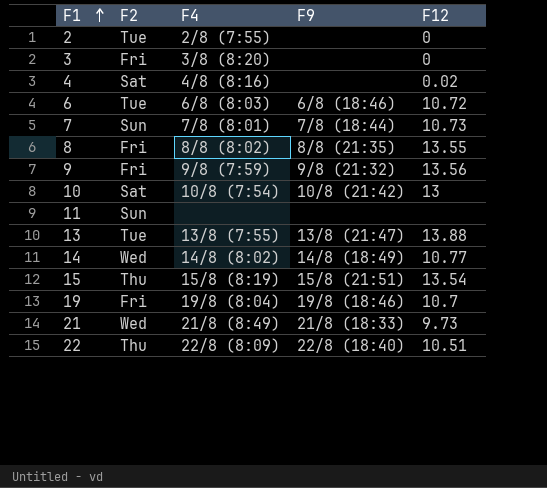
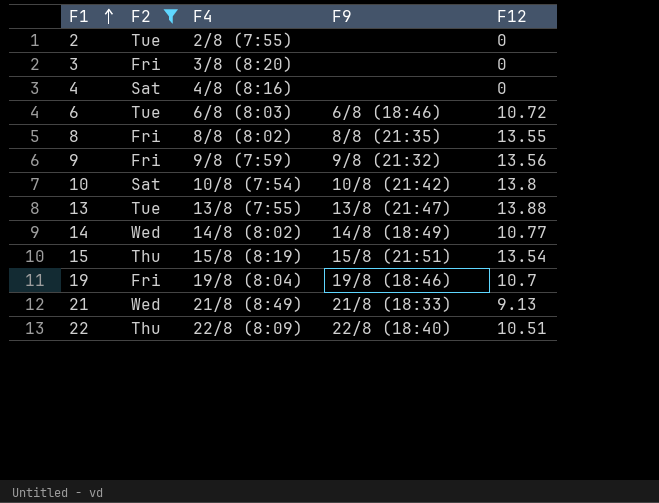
filter: none -> F2 != Sun
4 | F12: 0.02 -> 0
10 | F12: 13 -> 13.8
21 | F12: 9.73 -> 9.13

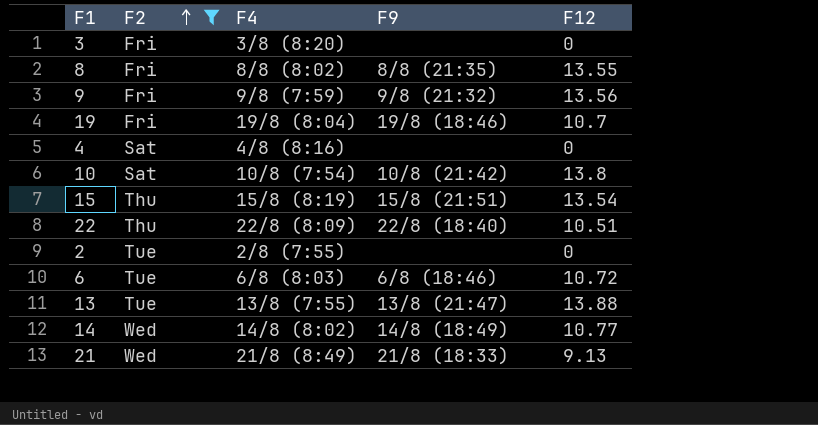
row order: F1 ascending -> F2 ascending

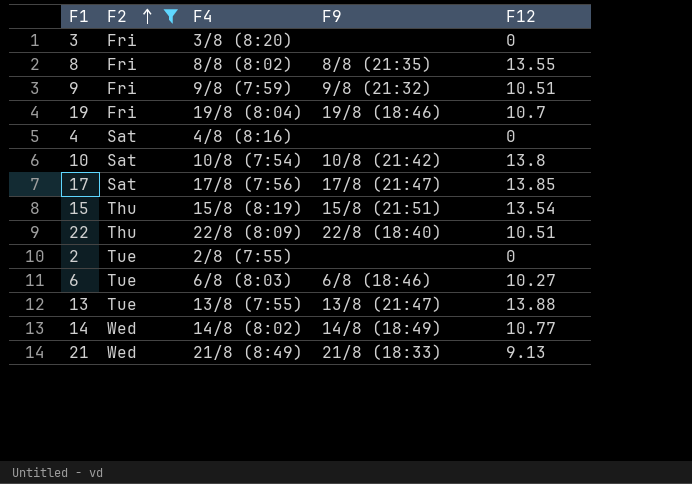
9 | F12: 13.56 -> 10.51
row 17: none -> Sat | 17/8 (7:56) | 17/8 (21:47) | 13.85
6 | F12: 10.72 -> 10.27

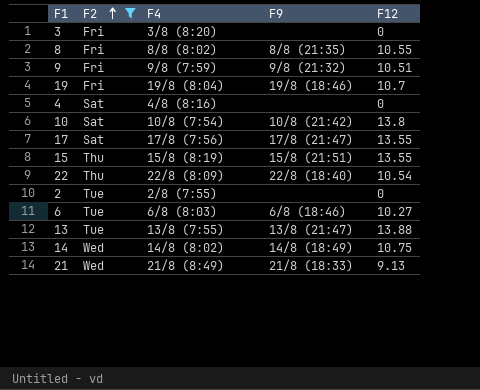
8 | F12: 13.55 -> 10.55
17 | F12: 13.85 -> 13.55
15 | F12: 13.54 -> 13.55
22 | F12: 10.51 -> 10.54
14 | F12: 10.77 -> 10.75

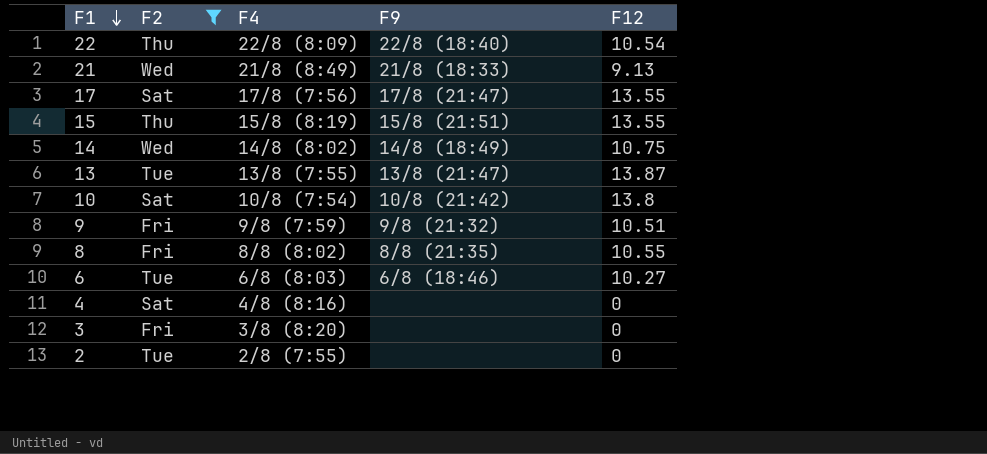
row order: F2 ascending -> F1 descending
row 19: Fri | 19/8 (8:04) | 19/8 (18:46) | 10.7 -> none
13 | F12: 13.88 -> 13.87

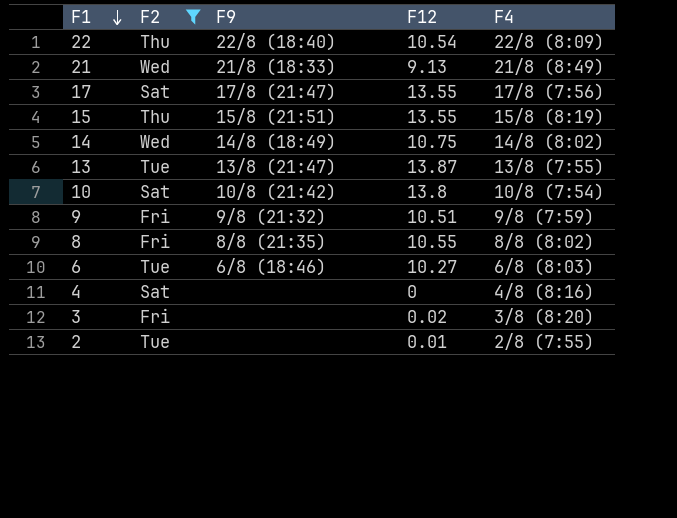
column F4 | position: 3 -> 5
3 | F12: 0 -> 0.02
2 | F12: 0 -> 0.01

